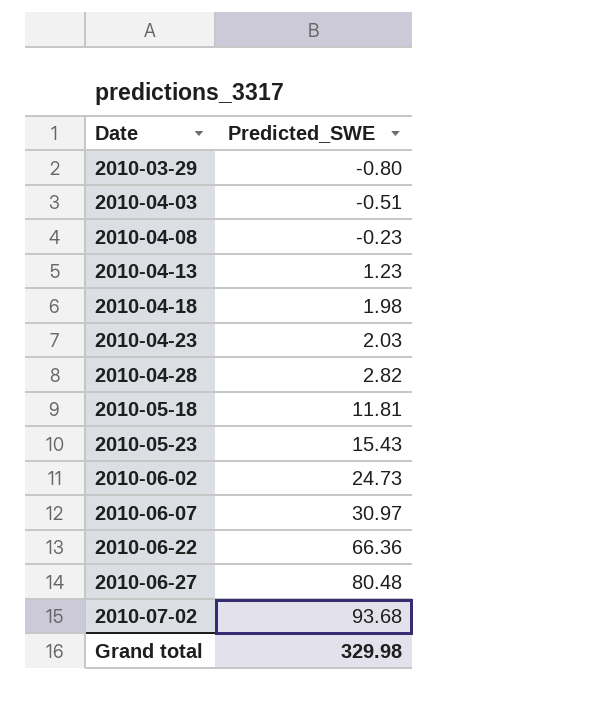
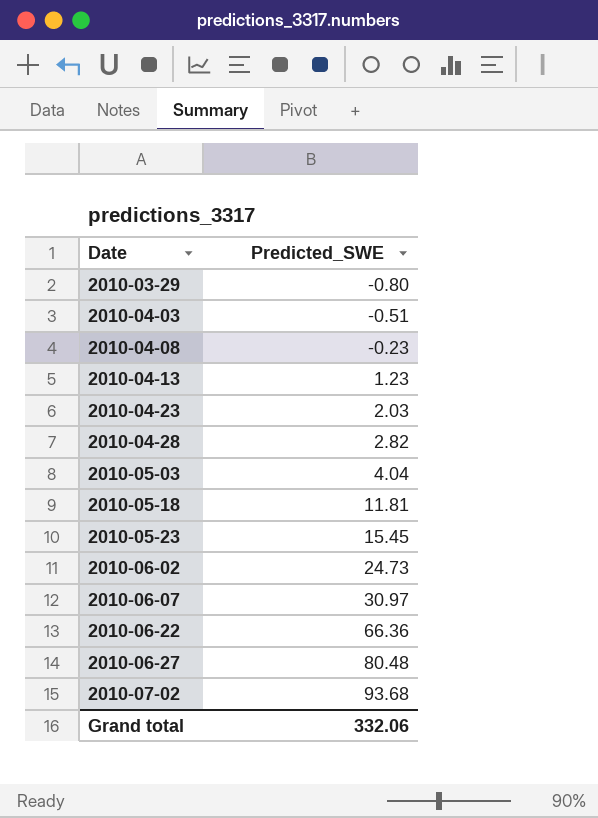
row 2010-04-18: 1.98 -> none
row 2010-05-03: none -> 4.04
2010-05-23 | Predicted_SWE: 15.43 -> 15.45
Grand total | Predicted_SWE: 329.98 -> 332.06

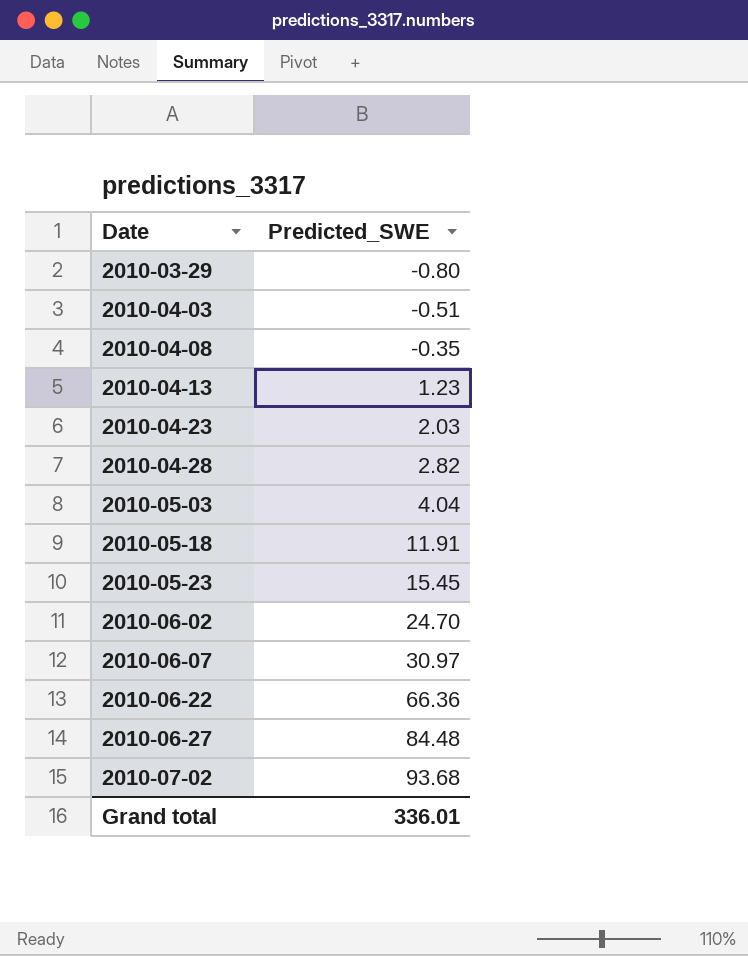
2010-04-08 | Predicted_SWE: -0.23 -> -0.35
2010-05-18 | Predicted_SWE: 11.81 -> 11.91
2010-06-02 | Predicted_SWE: 24.73 -> 24.70
2010-06-27 | Predicted_SWE: 80.48 -> 84.48
Grand total | Predicted_SWE: 332.06 -> 336.01

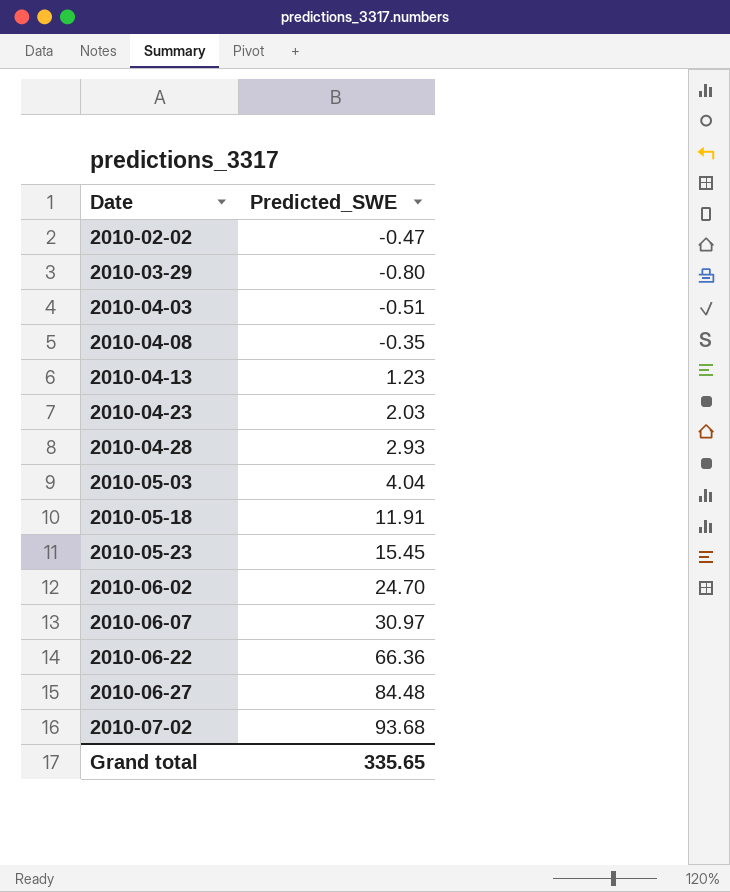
row 2010-02-02: none -> -0.47
2010-04-28 | Predicted_SWE: 2.82 -> 2.93
Grand total | Predicted_SWE: 336.01 -> 335.65

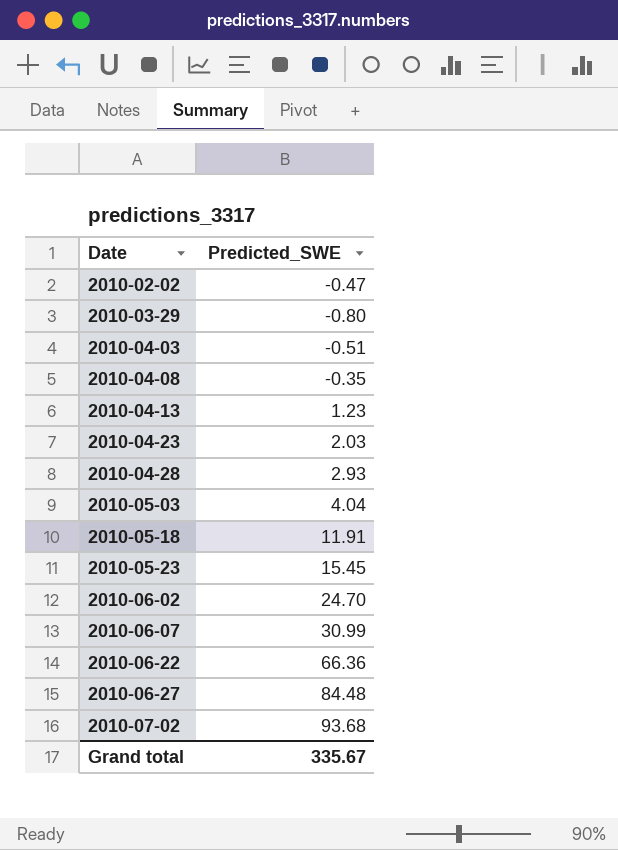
2010-06-07 | Predicted_SWE: 30.97 -> 30.99
Grand total | Predicted_SWE: 335.65 -> 335.67

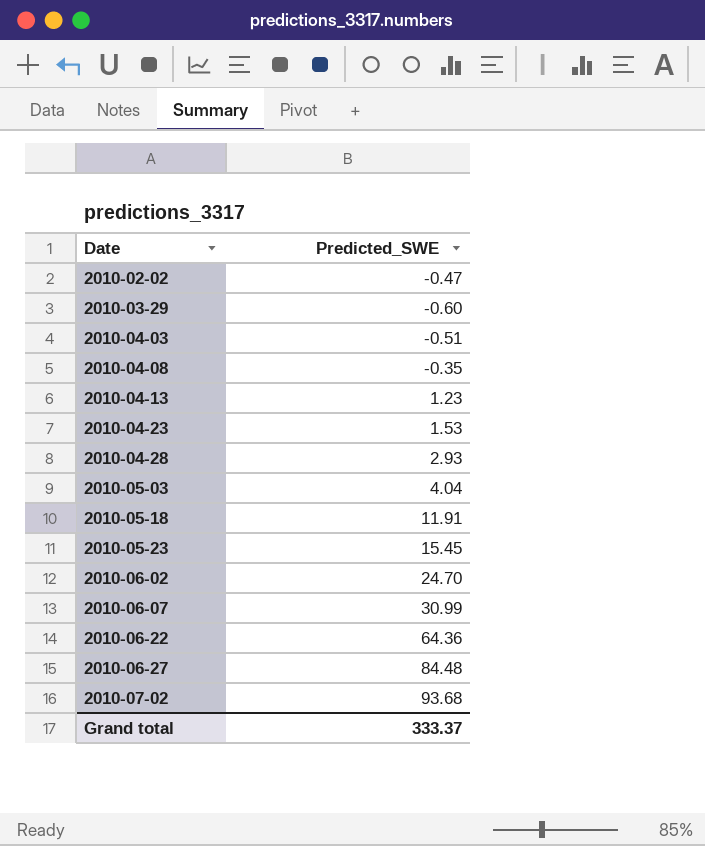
2010-03-29 | Predicted_SWE: -0.80 -> -0.60
2010-04-23 | Predicted_SWE: 2.03 -> 1.53
2010-06-22 | Predicted_SWE: 66.36 -> 64.36
Grand total | Predicted_SWE: 335.67 -> 333.37

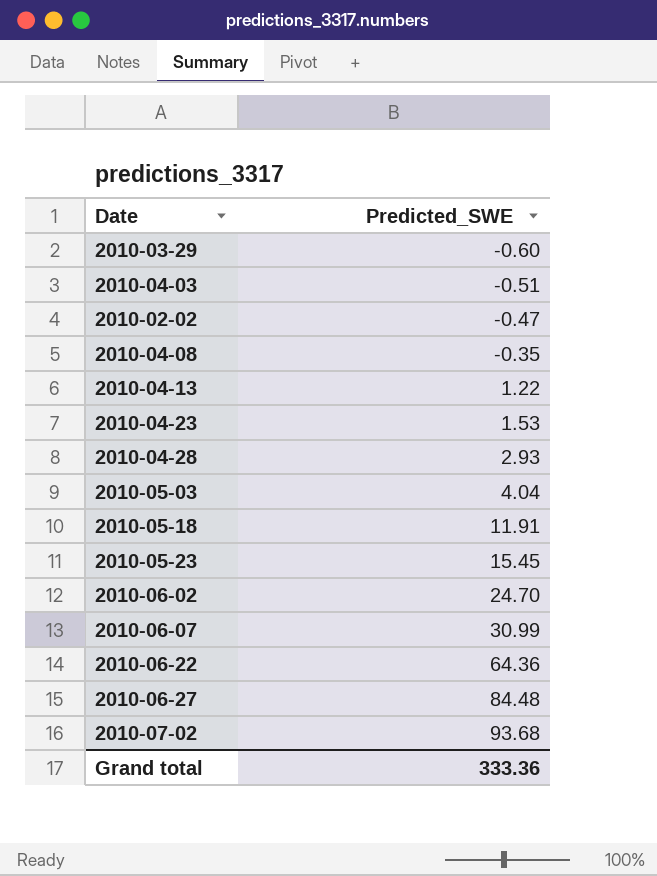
row order: Date ascending -> Predicted_SWE ascending
2010-04-13 | Predicted_SWE: 1.23 -> 1.22
Grand total | Predicted_SWE: 333.37 -> 333.36

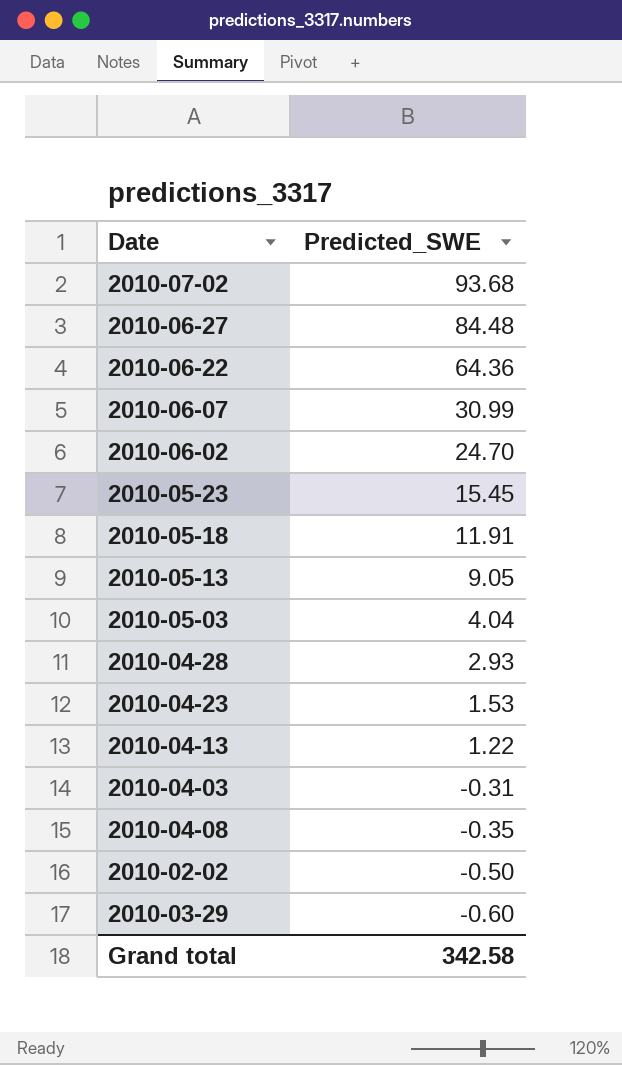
row order: Predicted_SWE ascending -> Predicted_SWE descending
row 2010-05-13: none -> 9.05
2010-04-03 | Predicted_SWE: -0.51 -> -0.31
2010-02-02 | Predicted_SWE: -0.47 -> -0.50
Grand total | Predicted_SWE: 333.36 -> 342.58

